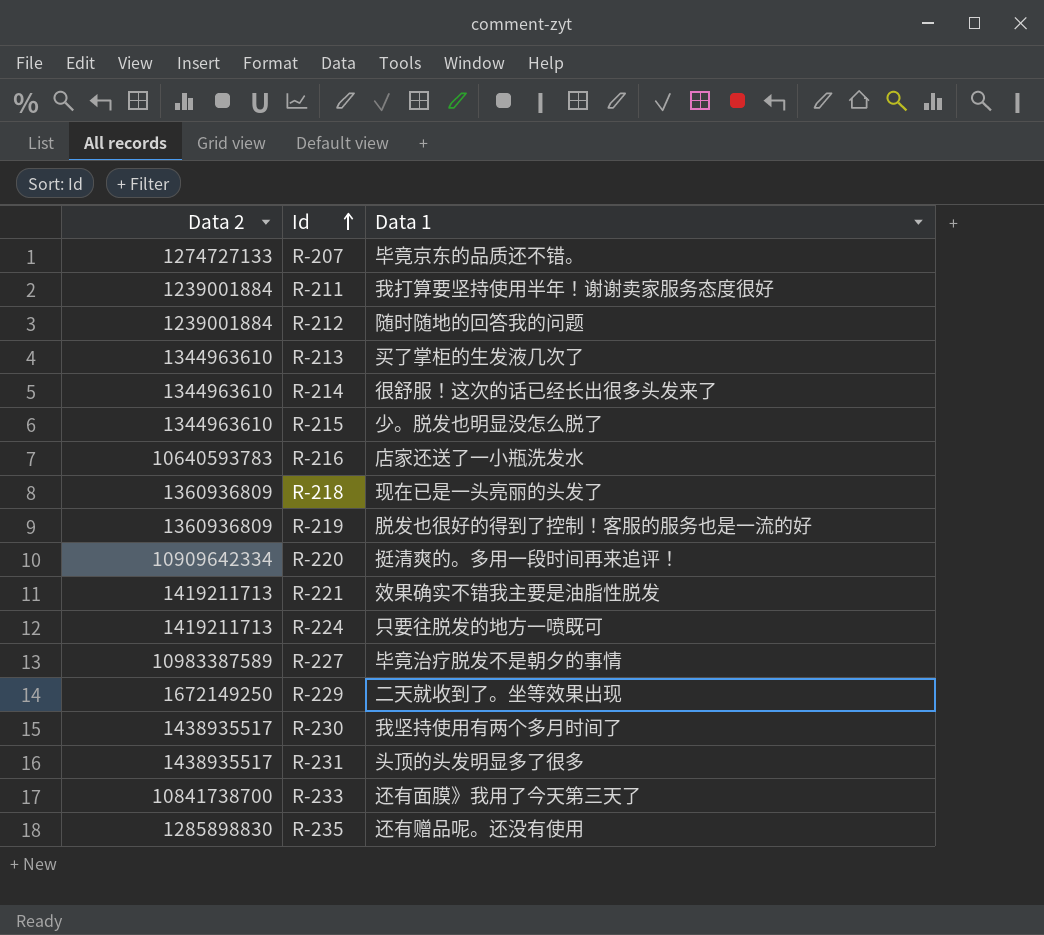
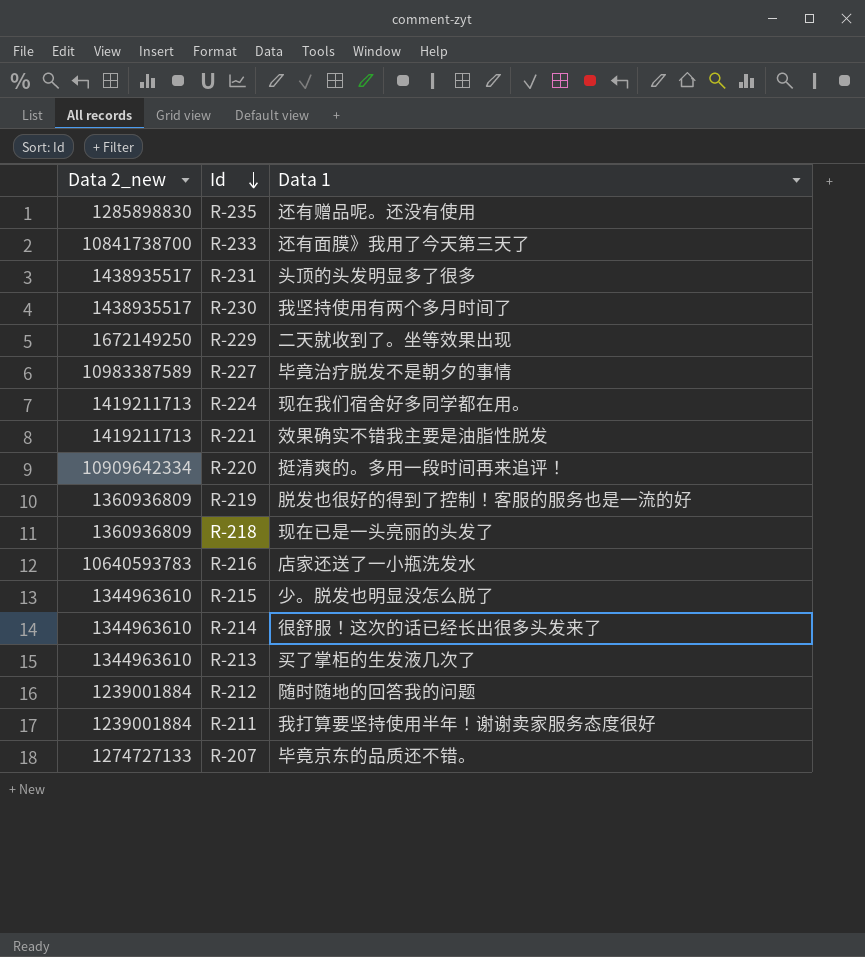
row order: Id ascending -> Id descending
column name: Data 2 -> Data 2_new
R-224 | Data 1: 只要往脱发的地方一喷既可 -> 现在我们宿舍好多同学都在用。

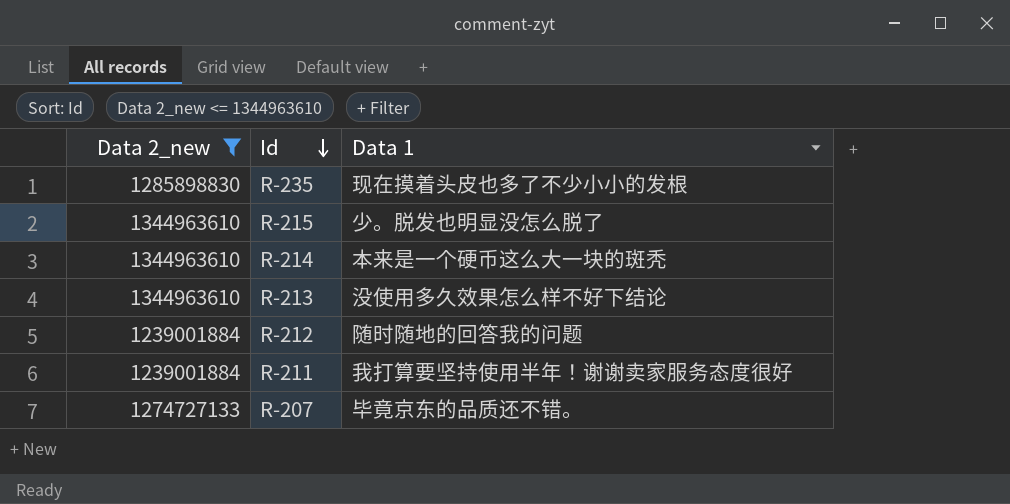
filter: none -> Data 2_new <= 1344963610
R-235 | Data 1: 还有赠品呢。还没有使用 -> 现在摸着头皮也多了不少小小的发根
R-214 | Data 1: 很舒服！这次的话已经长出很多头发来了 -> 本来是一个硬币这么大一块的斑秃
R-213 | Data 1: 买了掌柜的生发液几次了 -> 没使用多久效果怎么样不好下结论

